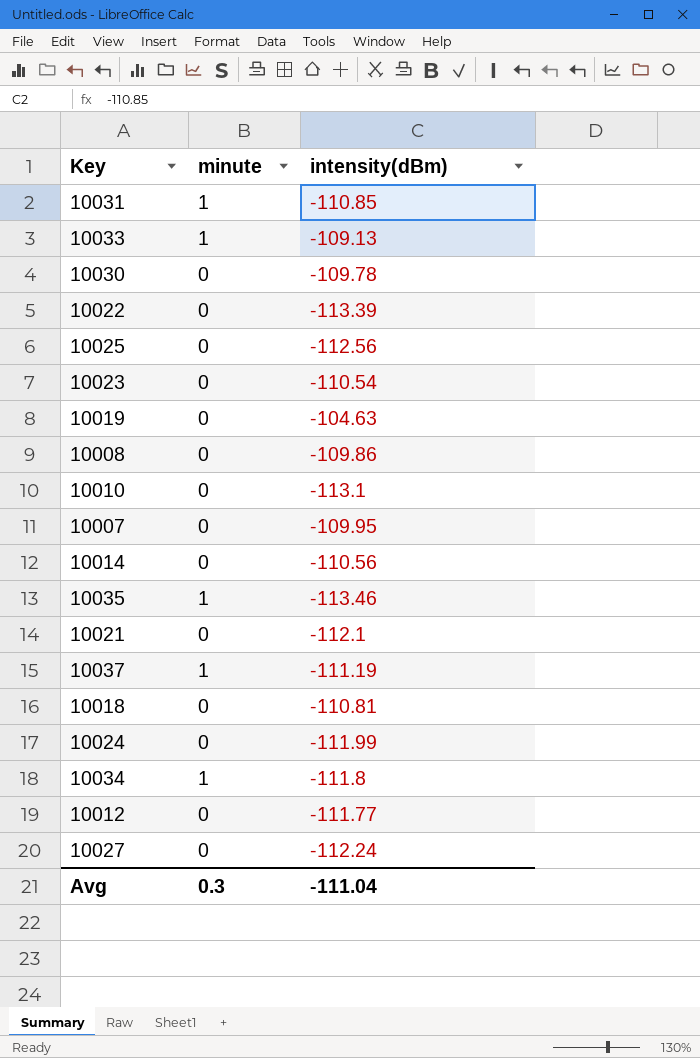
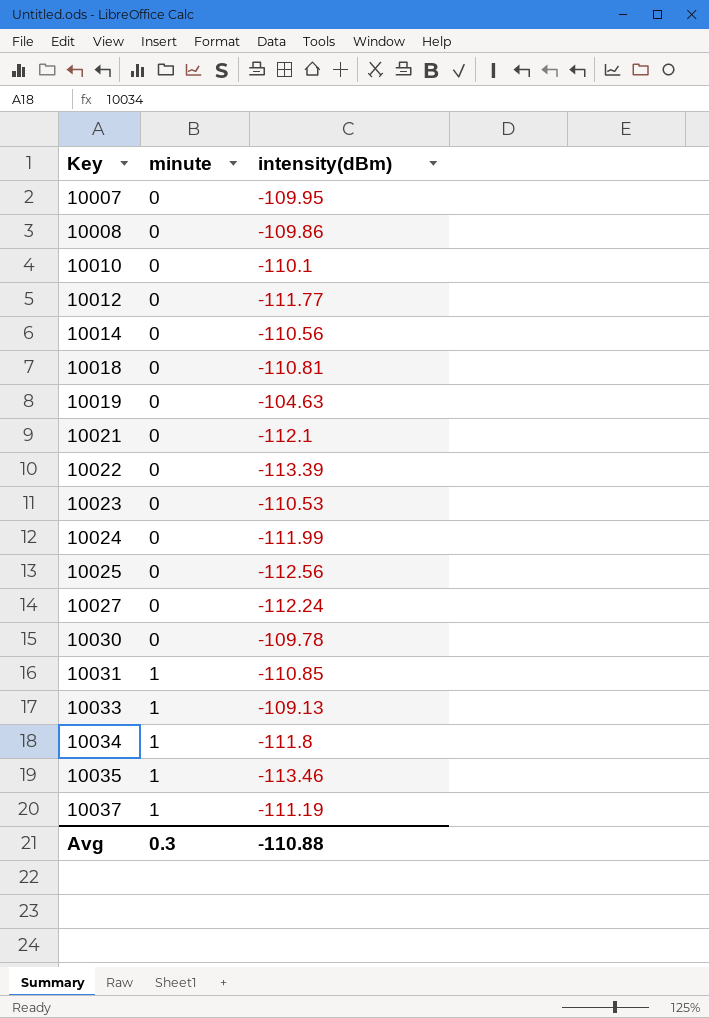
row order: none -> Key ascending
10010 | intensity(dBm): -113.1 -> -110.1
10023 | intensity(dBm): -110.54 -> -110.53
Avg | intensity(dBm): -111.04 -> -110.88

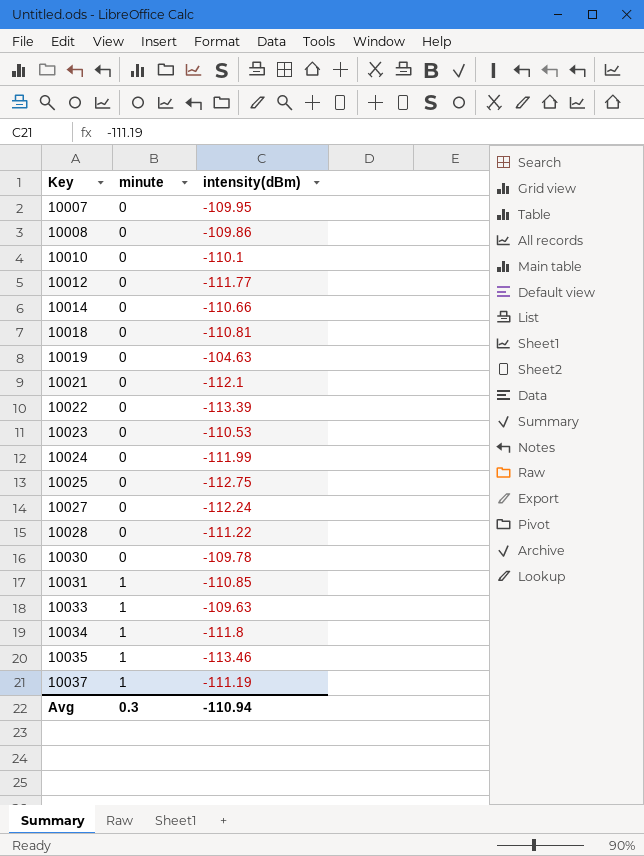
10014 | intensity(dBm): -110.56 -> -110.66
10025 | intensity(dBm): -112.56 -> -112.75
row 10028: none -> 0 | -111.22
10033 | intensity(dBm): -109.13 -> -109.63
Avg | intensity(dBm): -110.88 -> -110.94

